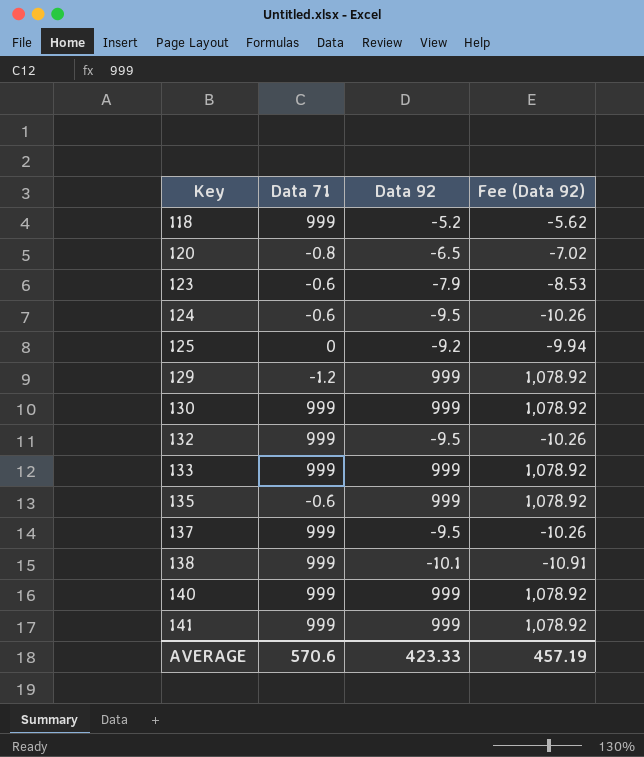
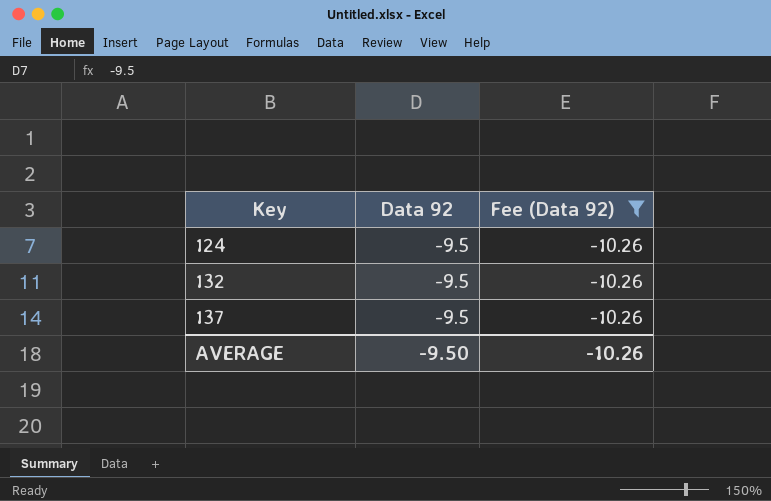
filter: none -> Fee (Data 92) = -10.26
column Data 71 | position: 2 -> none
AVERAGE | Data 92: 423.33 -> -9.50
AVERAGE | Fee (Data 92): 457.19 -> -10.26

